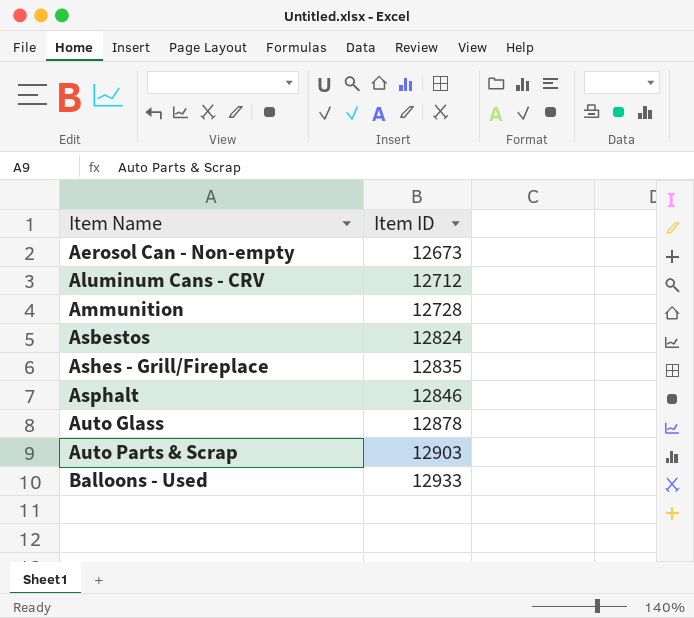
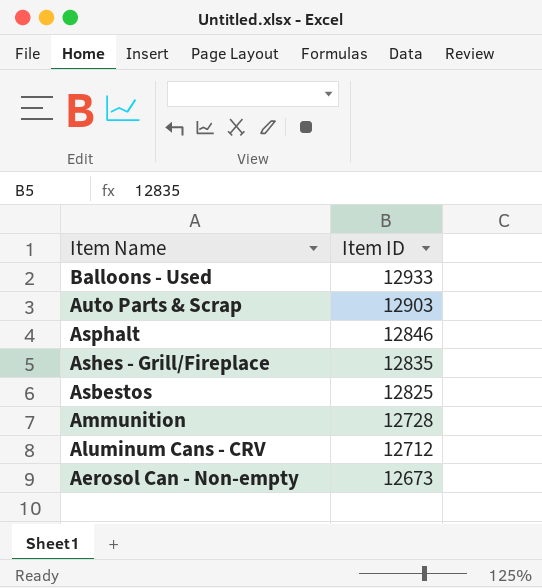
row order: Item Name ascending -> Item Name descending
row Auto Glass: 12878 -> none
Asbestos | Item ID: 12824 -> 12825

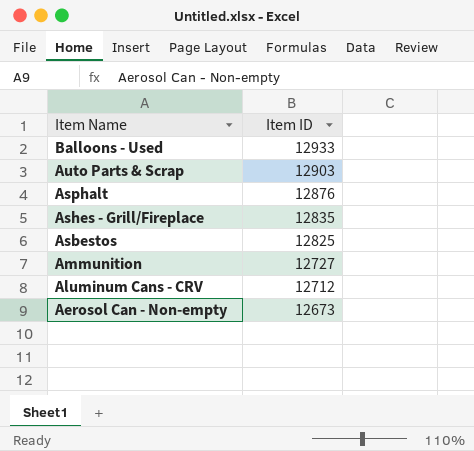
Asphalt | Item ID: 12846 -> 12876
Ammunition | Item ID: 12728 -> 12727

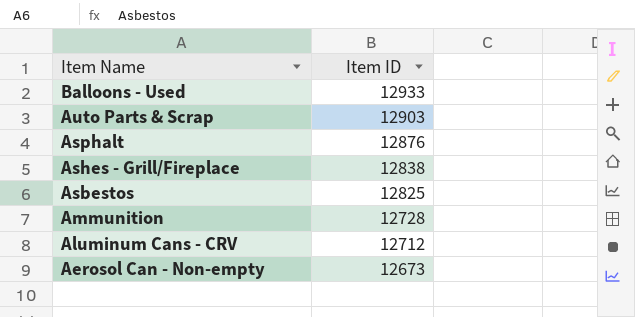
Ashes - Grill/Fireplace | Item ID: 12835 -> 12838
Ammunition | Item ID: 12727 -> 12728

